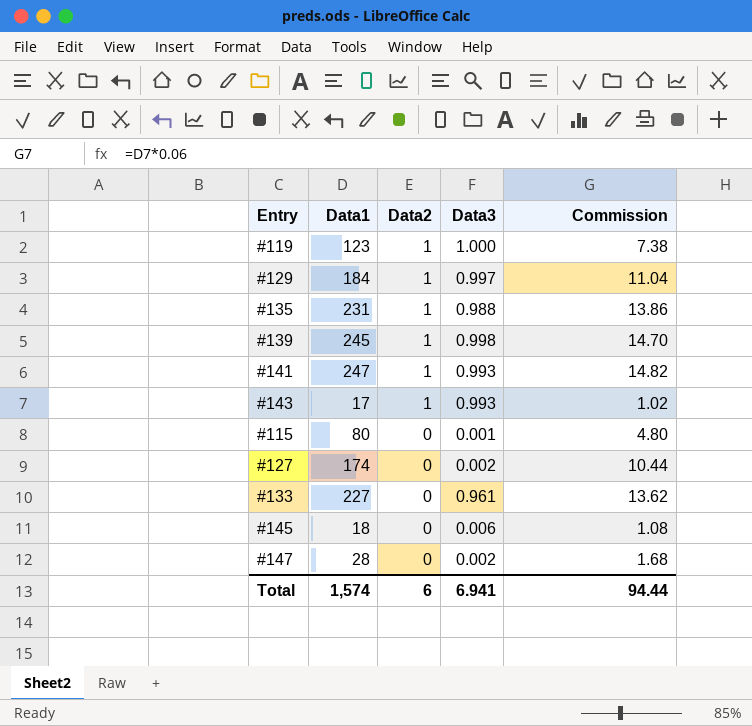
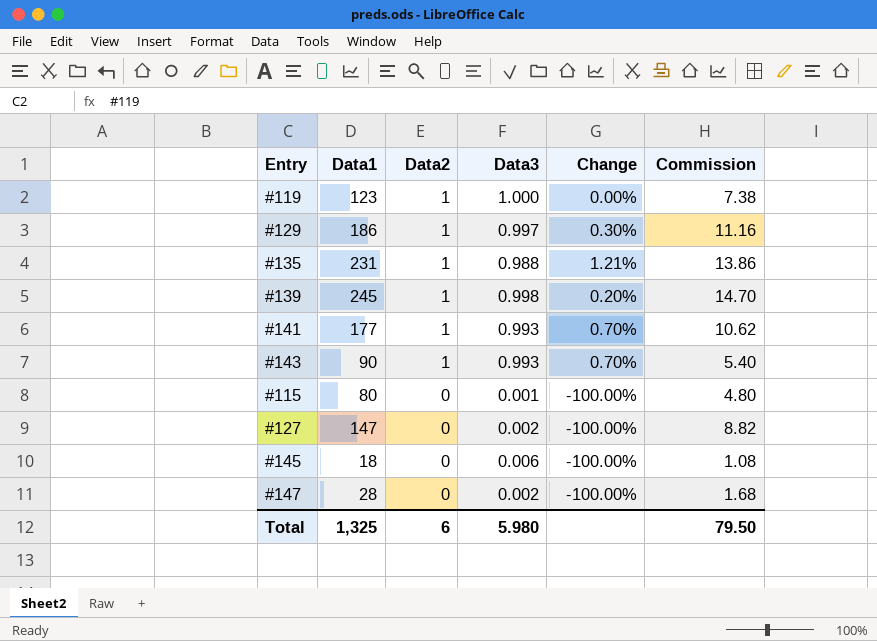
column Change | formula: none -> ([Data2] - [Data3]) / [Data3]
row #133: 227 | 0 | 0.961 | 13.62 -> none
#129 | Data1: 184 -> 186
#129 | Commission: 11.04 -> 11.16
#141 | Data1: 247 -> 177
#141 | Commission: 14.82 -> 10.62
#143 | Data1: 17 -> 90
#143 | Commission: 1.02 -> 5.40
#127 | Data1: 174 -> 147
#127 | Commission: 10.44 -> 8.82
Total | Data1: 1,574 -> 1,325
Total | Data3: 6.941 -> 5.980
Total | Commission: 94.44 -> 79.50

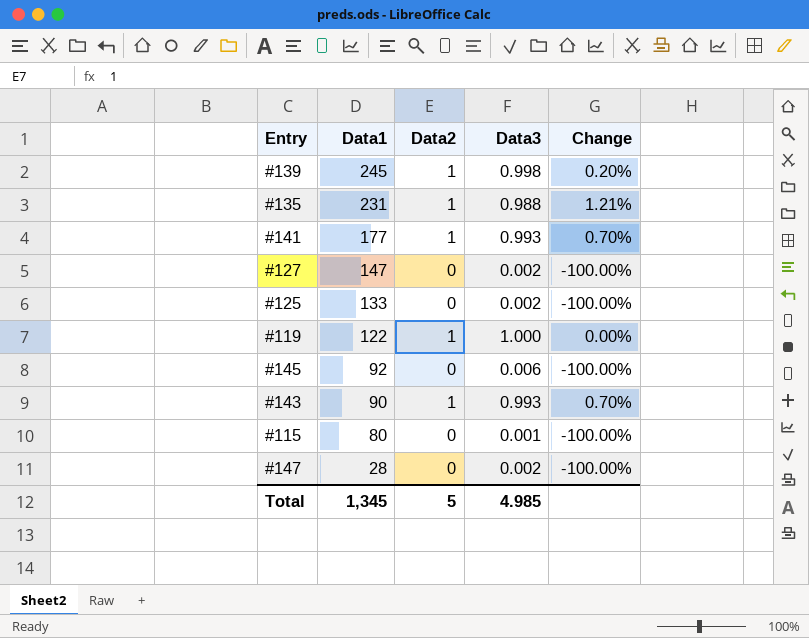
row order: Data2 descending -> Data1 descending
column Commission | formula: [Data1] * 0.06 -> none
row #129: 186 | 1 | 0.997 | 0.30% | 11.16 -> none
row #125: none -> 133 | 0 | 0.002 | -100.00%
#119 | Data1: 123 -> 122
#145 | Data1: 18 -> 92
Total | Data1: 1,325 -> 1,345
Total | Data2: 6 -> 5
Total | Data3: 5.980 -> 4.985

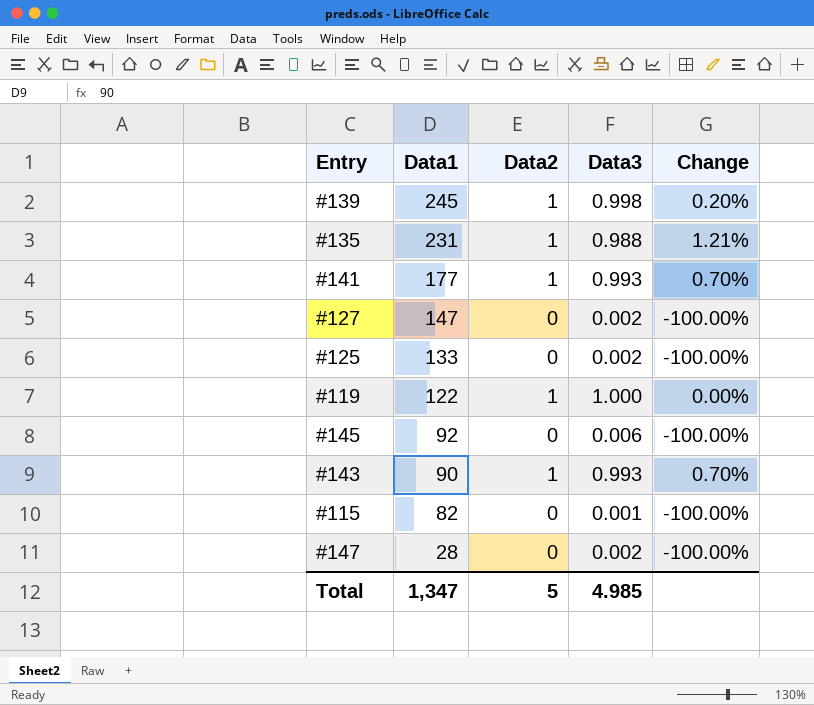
#115 | Data1: 80 -> 82
Total | Data1: 1,345 -> 1,347

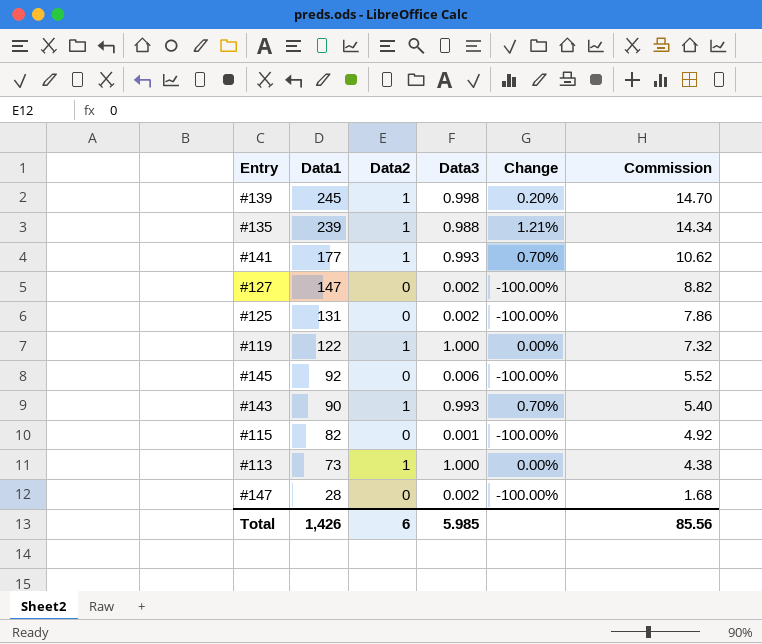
column Commission | formula: none -> [Data1] * 0.06
#135 | Data1: 231 -> 239
#125 | Data1: 133 -> 131
row #113: none -> 73 | 1 | 1.000 | 0.00% | 4.38
Total | Data1: 1,347 -> 1,426
Total | Data2: 5 -> 6
Total | Data3: 4.985 -> 5.985

